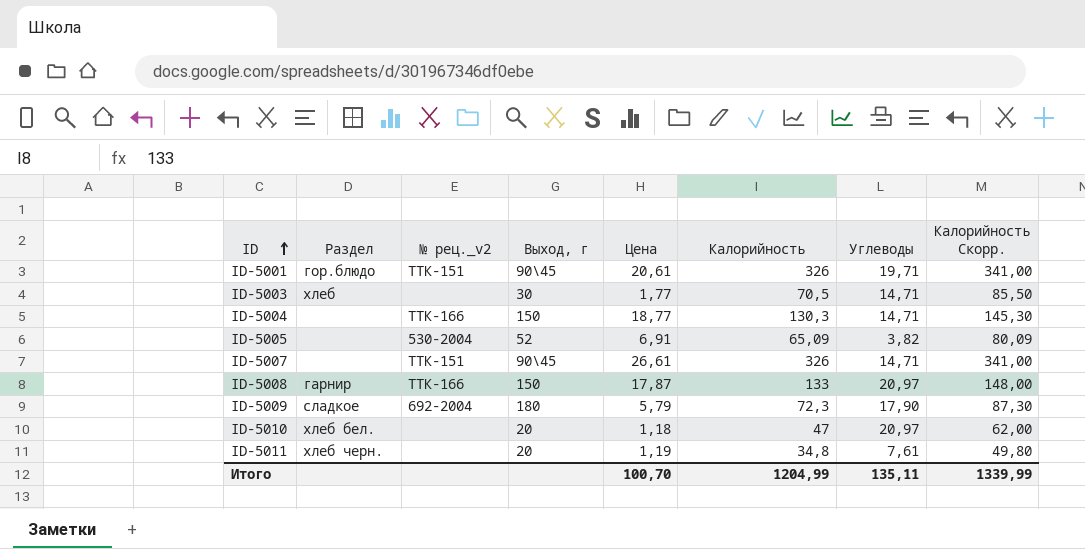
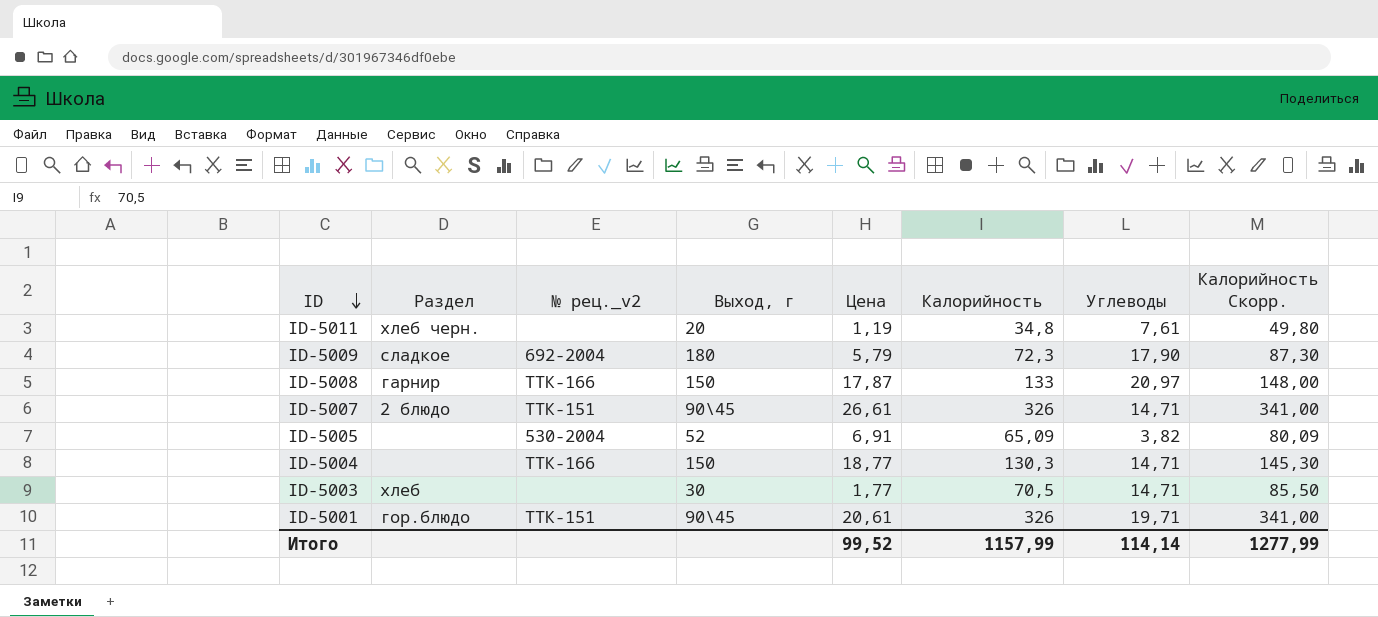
row order: ID ascending -> ID descending
row ID-5010: хлеб бел. | none | 20 | 1,18 | 47 | 20,97 | 62,00 -> none
ID-5007 | Раздел: none -> 2 блюдо
Итого | Цена: 100,70 -> 99,52
Итого | Калорийность: 1204,99 -> 1157,99
Итого | Углеводы: 135,11 -> 114,14
Итого | Калорийность Скорр.: 1339,99 -> 1277,99

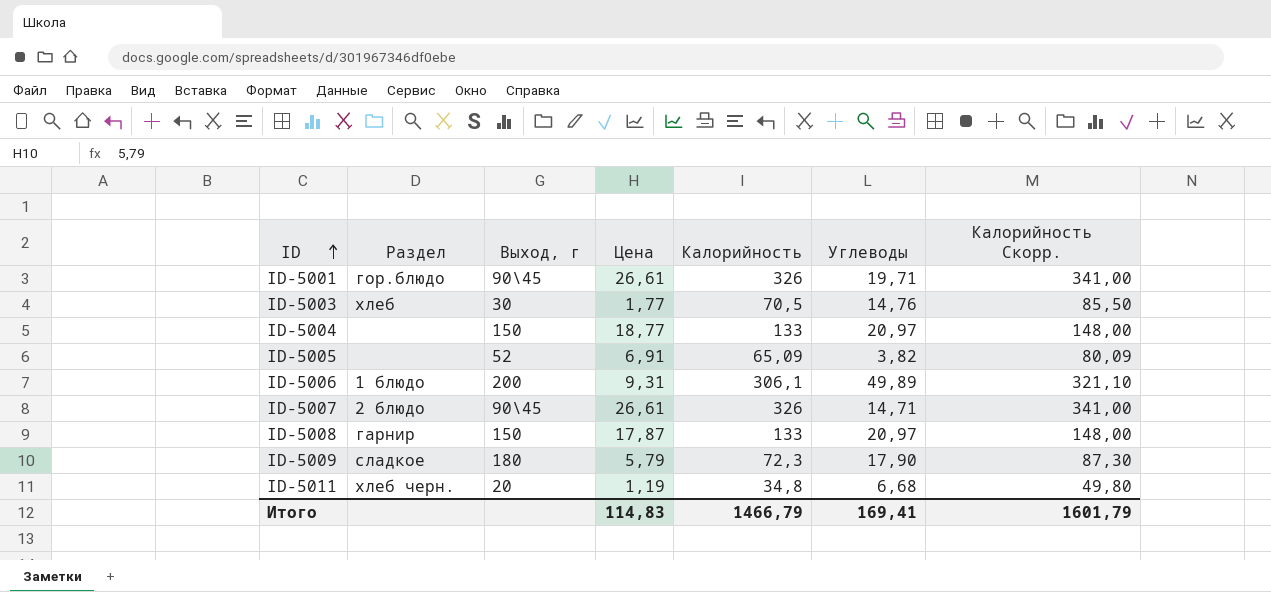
row order: ID descending -> ID ascending
column № рец._v2 | position: 3 -> none
ID-5001 | Цена: 20,61 -> 26,61
ID-5003 | Углеводы: 14,71 -> 14,76
ID-5004 | Калорийность: 130,3 -> 133
ID-5004 | Углеводы: 14,71 -> 20,97
ID-5004 | Калорийность Скорр.: 145,30 -> 148,00
row ID-5006: none -> 1 блюдо | 200 | 9,31 | 306,1 | 49,89 | 321,10
ID-5011 | Углеводы: 7,61 -> 6,68
Итого | Цена: 99,52 -> 114,83
Итого | Калорийность: 1157,99 -> 1466,79
Итого | Углеводы: 114,14 -> 169,41
Итого | Калорийность Скорр.: 1277,99 -> 1601,79

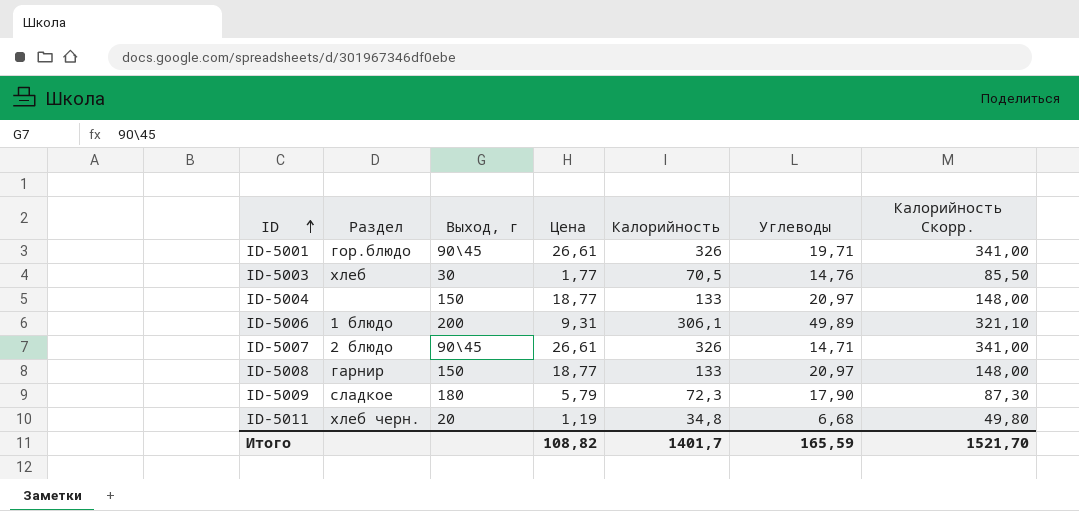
row ID-5005: none | 52 | 6,91 | 65,09 | 3,82 | 80,09 -> none
ID-5008 | Цена: 17,87 -> 18,77
Итого | Цена: 114,83 -> 108,82
Итого | Калорийность: 1466,79 -> 1401,7
Итого | Углеводы: 169,41 -> 165,59
Итого | Калорийность Скорр.: 1601,79 -> 1521,70

